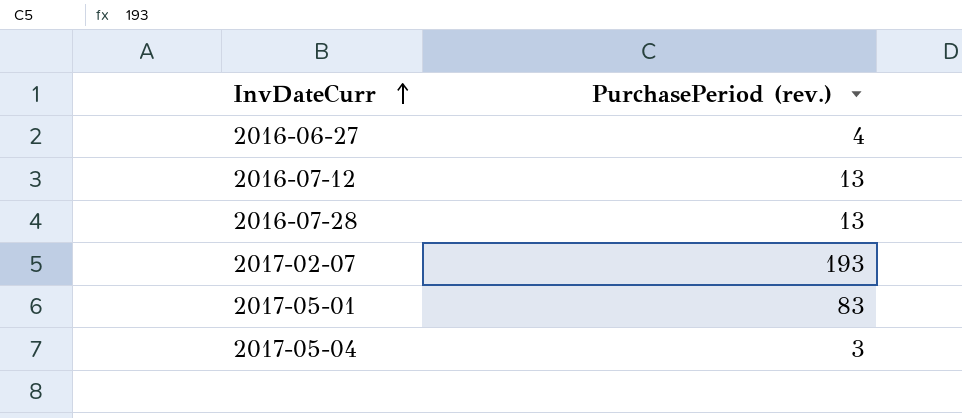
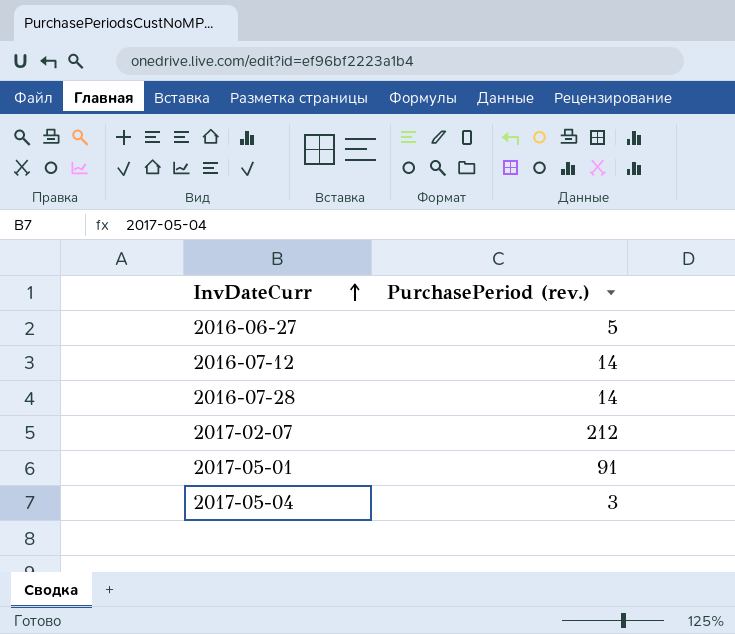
2016-06-27 | PurchasePeriod (rev.): 4 -> 5
2016-07-12 | PurchasePeriod (rev.): 13 -> 14
2016-07-28 | PurchasePeriod (rev.): 13 -> 14
2017-02-07 | PurchasePeriod (rev.): 193 -> 212
2017-05-01 | PurchasePeriod (rev.): 83 -> 91

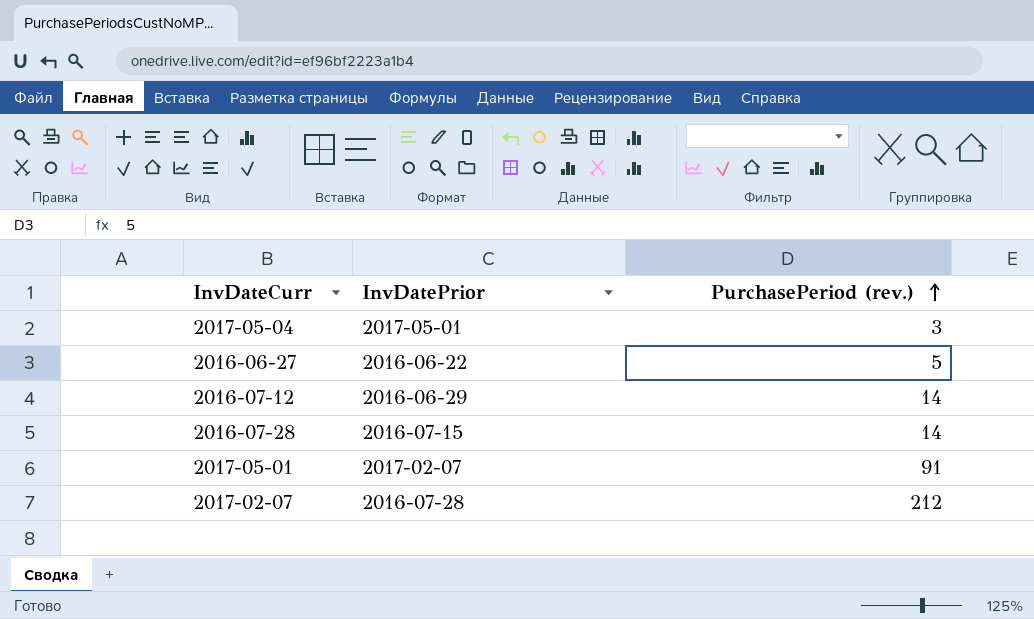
row order: InvDateCurr ascending -> PurchasePeriod (rev.) ascending
column InvDatePrior | position: none -> 2

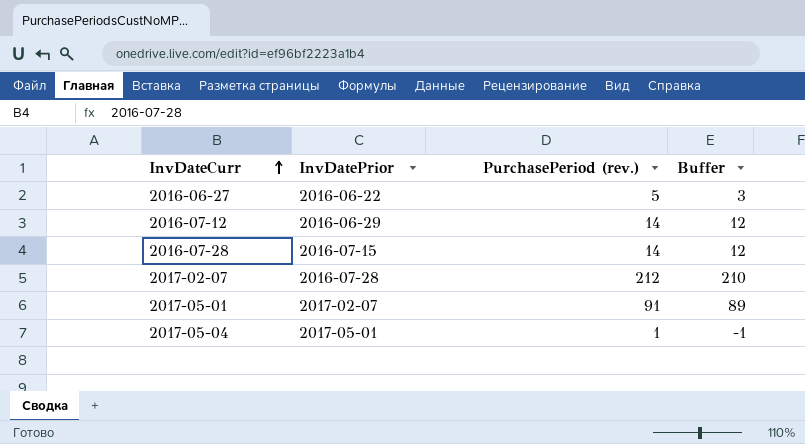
row order: PurchasePeriod (rev.) ascending -> InvDateCurr ascending
column Buffer | formula: none -> [PurchasePeriod (rev.)] - 2
2017-05-04 | PurchasePeriod (rev.): 3 -> 1

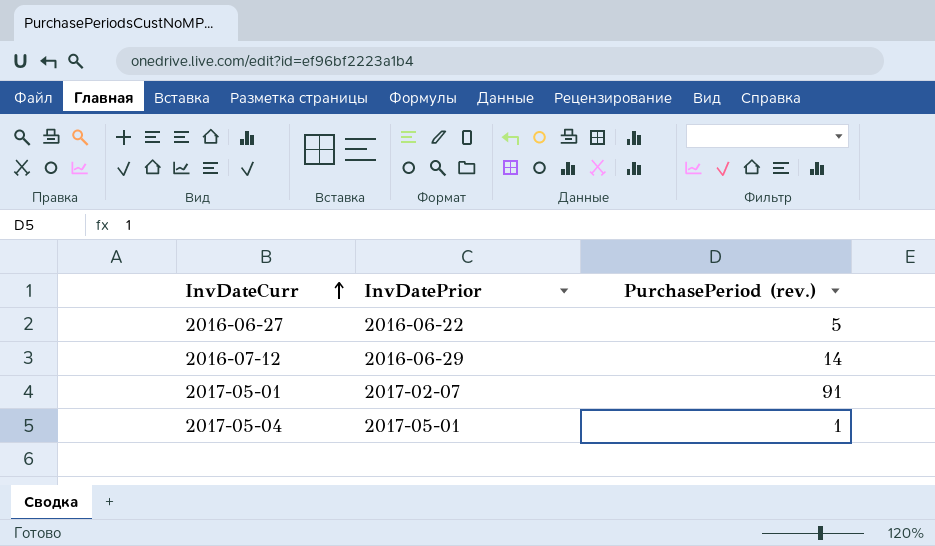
column Buffer | formula: [PurchasePeriod (rev.)] - 2 -> none
row 2016-07-28: 2016-07-15 | 14 | 12 -> none
row 2017-02-07: 2016-07-28 | 212 | 210 -> none

